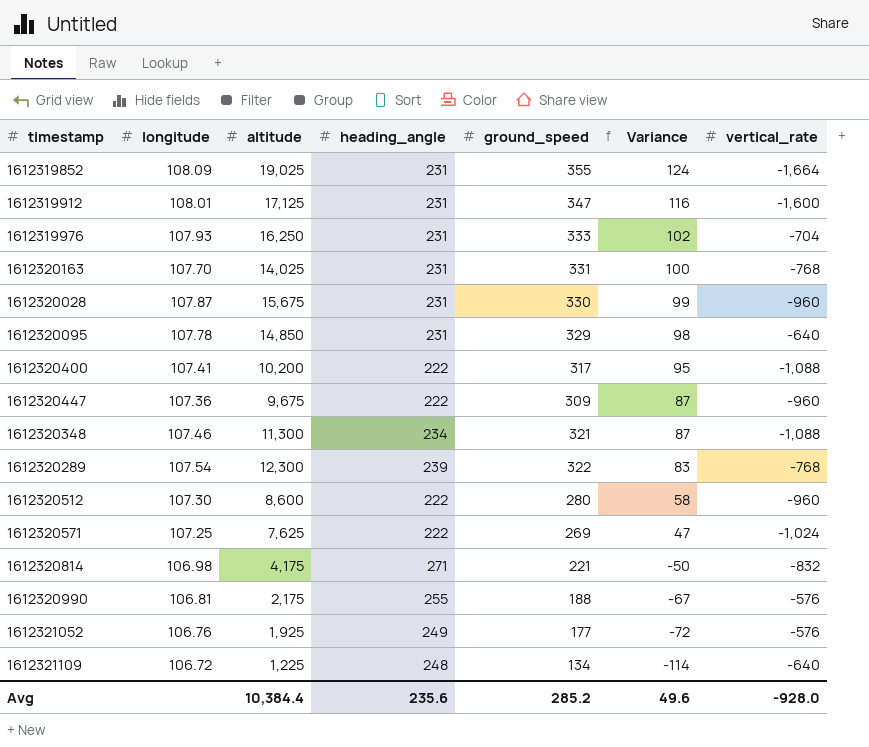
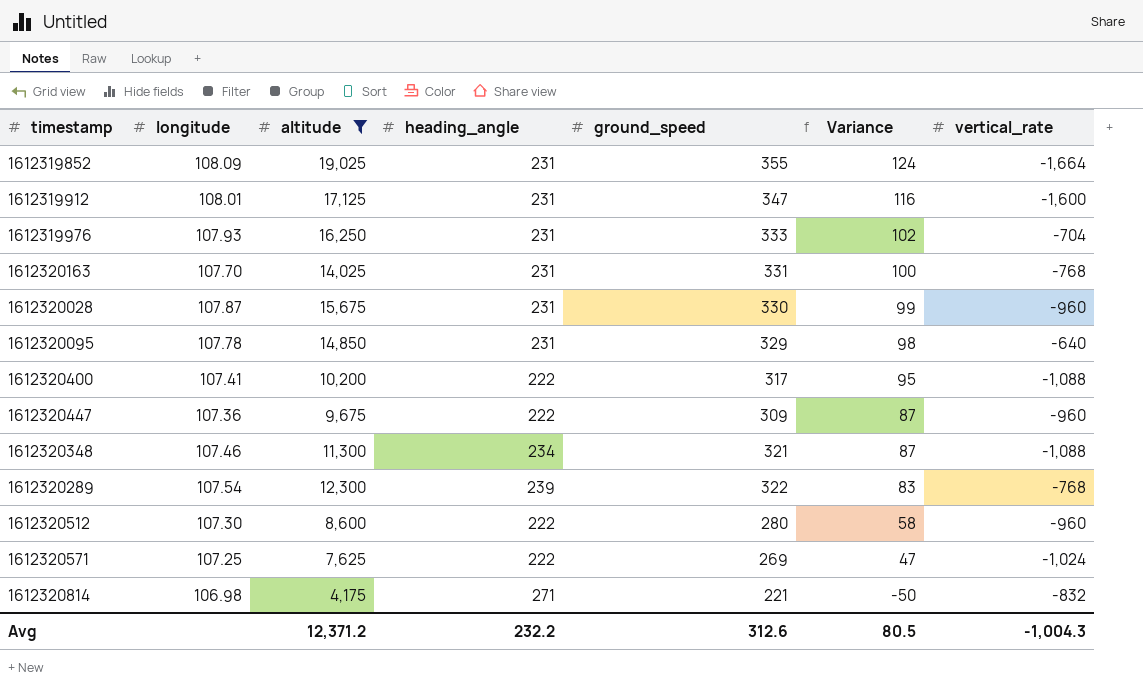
filter: none -> altitude >= 4,175
Avg | altitude: 10,384.4 -> 12,371.2
Avg | heading_angle: 235.6 -> 232.2
Avg | ground_speed: 285.2 -> 312.6
Avg | Variance: 49.6 -> 80.5
Avg | vertical_rate: -928.0 -> -1,004.3

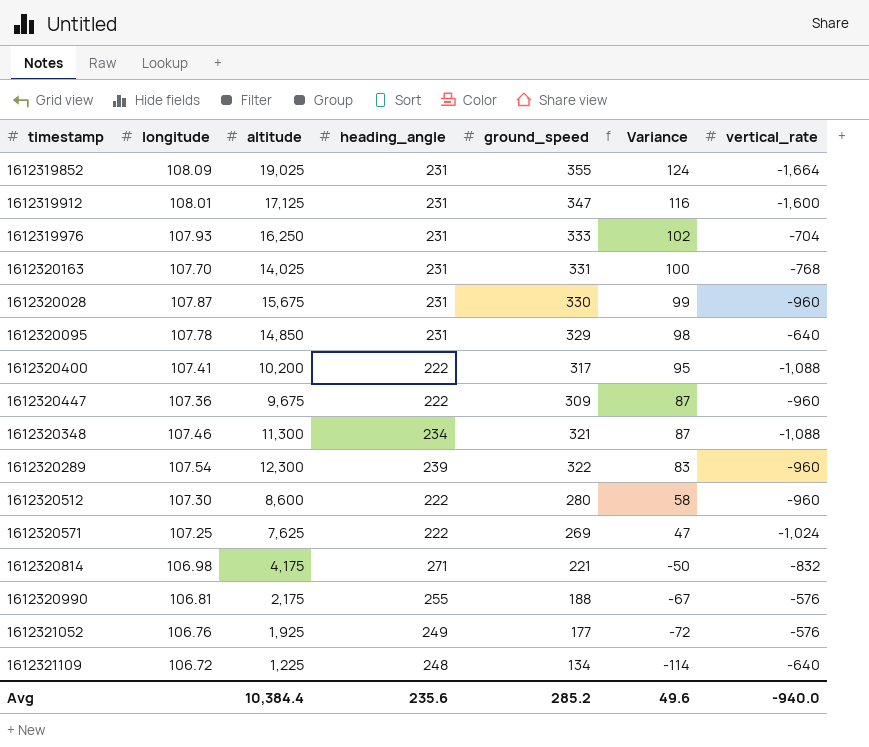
filter: altitude >= 4,175 -> none
1612320289 | vertical_rate: -768 -> -960
Avg | altitude: 12,371.2 -> 10,384.4
Avg | heading_angle: 232.2 -> 235.6
Avg | ground_speed: 312.6 -> 285.2
Avg | Variance: 80.5 -> 49.6
Avg | vertical_rate: -1,004.3 -> -940.0

